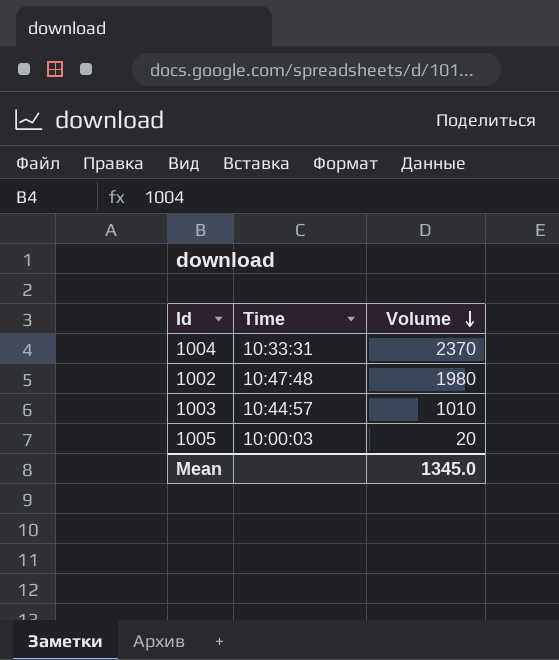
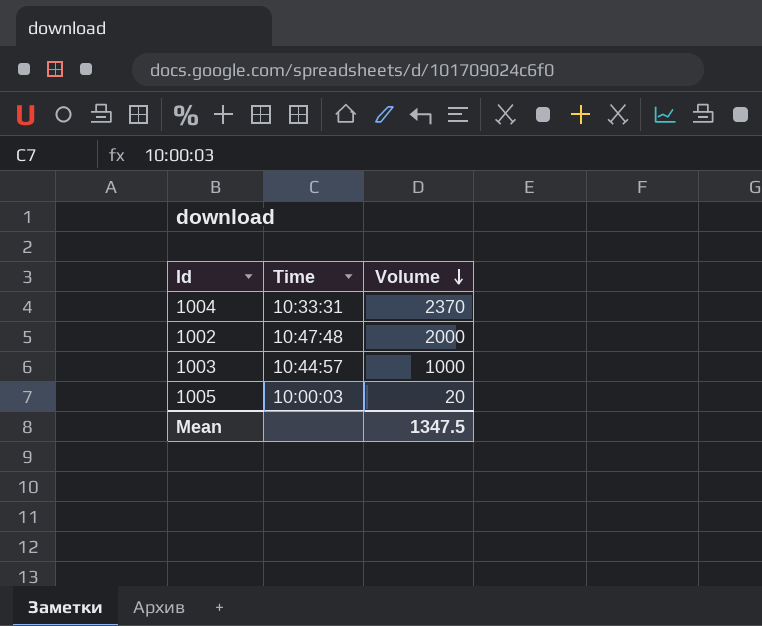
1002 | Volume: 1980 -> 2000
1003 | Volume: 1010 -> 1000
Mean | Volume: 1345.0 -> 1347.5

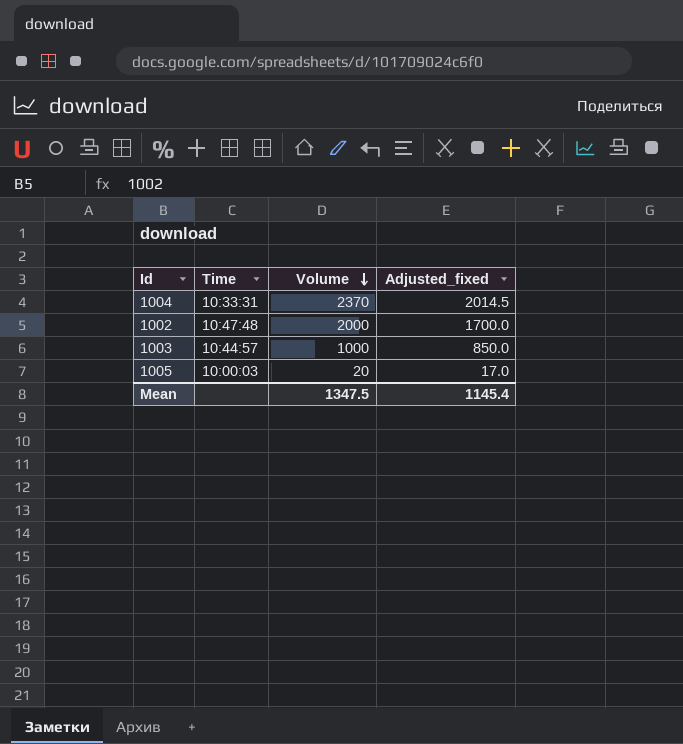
column Adjusted_fixed | formula: none -> [Volume] * 0.85

